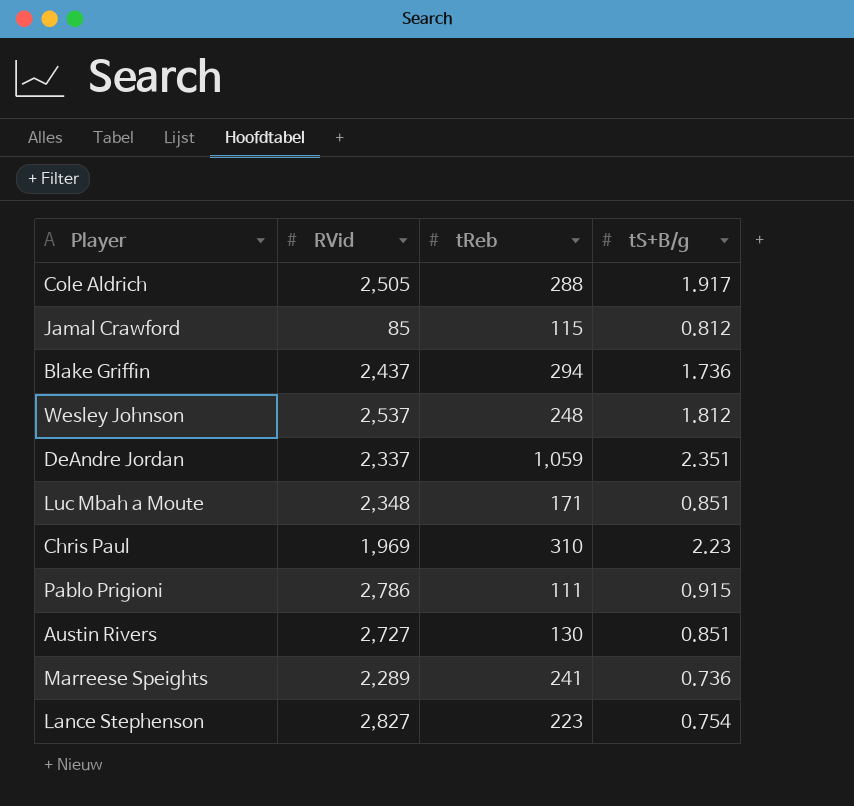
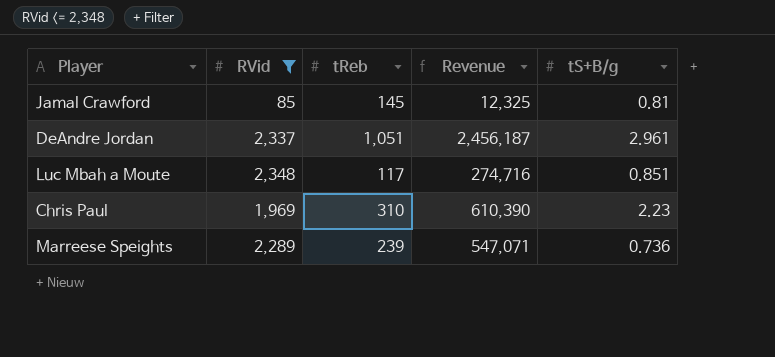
filter: none -> RVid <= 2,348
column Revenue | formula: none -> [RVid] * [tReb]
Jamal Crawford | tReb: 115 -> 145
Jamal Crawford | tS+B/g: 0.812 -> 0.81
DeAndre Jordan | tReb: 1,059 -> 1,051
DeAndre Jordan | tS+B/g: 2.351 -> 2.961
Luc Mbah a Moute | tReb: 171 -> 117
Marreese Speights | tReb: 241 -> 239

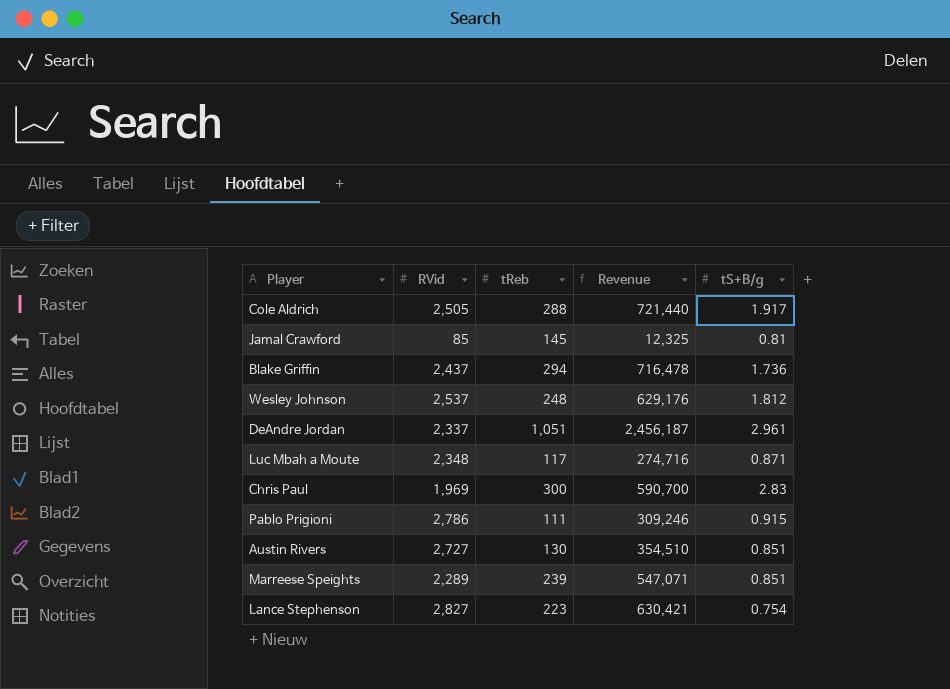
filter: RVid <= 2,348 -> none
Luc Mbah a Moute | tS+B/g: 0.851 -> 0.871
Chris Paul | tReb: 310 -> 300
Chris Paul | Revenue: 610,390 -> 590,700
Chris Paul | tS+B/g: 2.23 -> 2.83
Marreese Speights | tS+B/g: 0.736 -> 0.851

